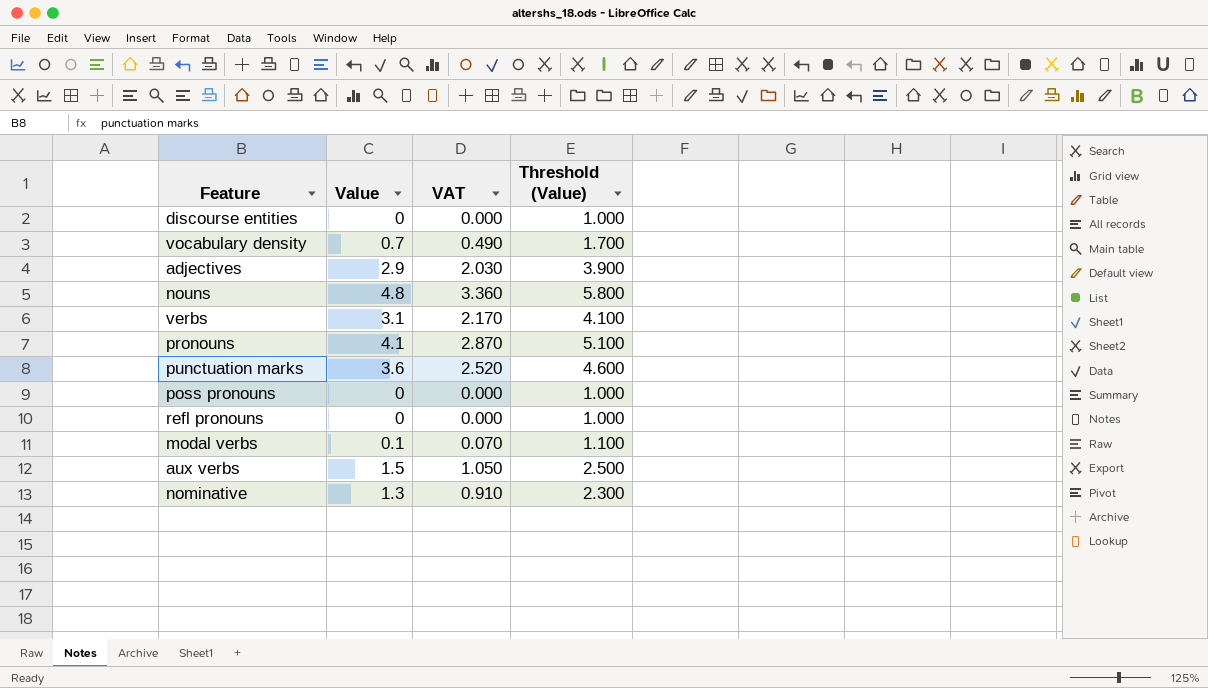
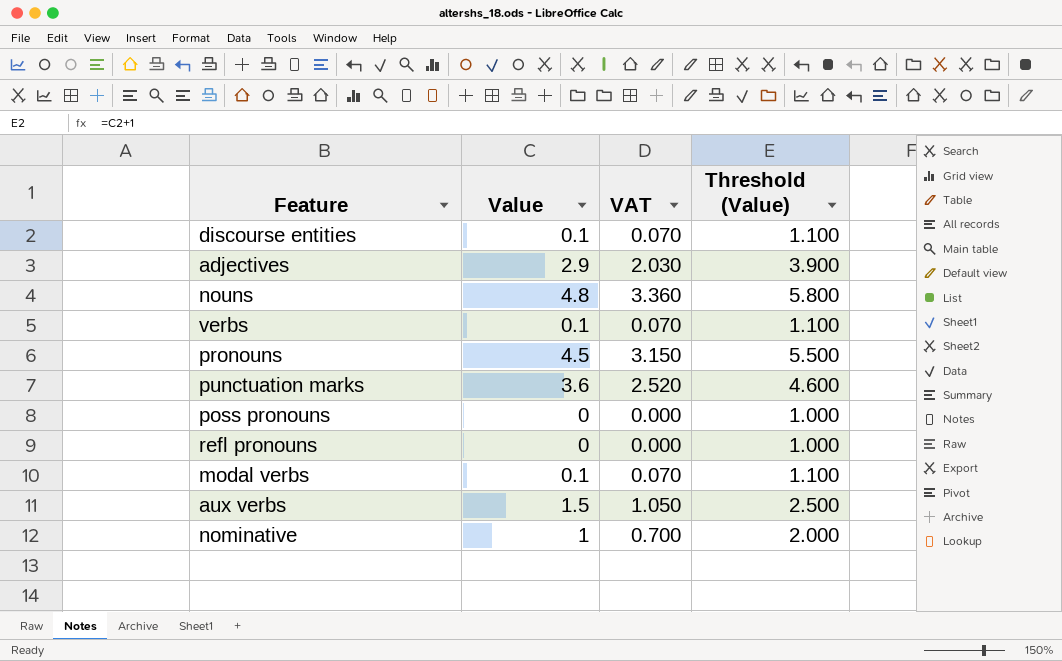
row vocabulary density: 0.7 | 0.490 | 1.700 -> none
discourse entities | Value: 0 -> 0.1
discourse entities | VAT: 0.000 -> 0.070
discourse entities | Threshold (Value): 1.000 -> 1.100
verbs | Value: 3.1 -> 0.1
verbs | VAT: 2.170 -> 0.070
verbs | Threshold (Value): 4.100 -> 1.100
pronouns | Value: 4.1 -> 4.5
pronouns | VAT: 2.870 -> 3.150
pronouns | Threshold (Value): 5.100 -> 5.500
nominative | Value: 1.3 -> 1
nominative | VAT: 0.910 -> 0.700
nominative | Threshold (Value): 2.300 -> 2.000

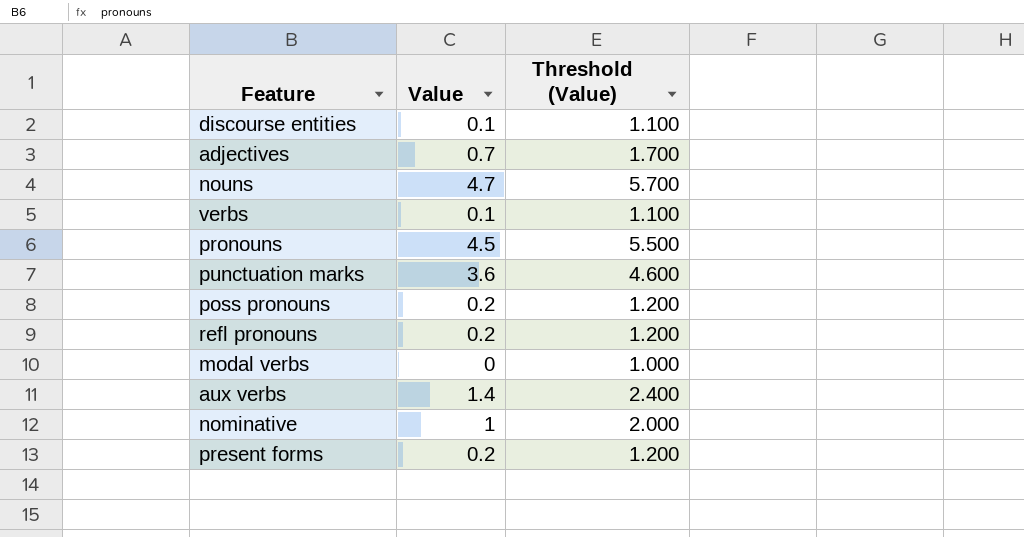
column VAT | formula: [Value] * 0.7 -> none
adjectives | Value: 2.9 -> 0.7
adjectives | Threshold (Value): 3.900 -> 1.700
nouns | Value: 4.8 -> 4.7
nouns | Threshold (Value): 5.800 -> 5.700
poss pronouns | Value: 0 -> 0.2
poss pronouns | Threshold (Value): 1.000 -> 1.200
refl pronouns | Value: 0 -> 0.2
refl pronouns | Threshold (Value): 1.000 -> 1.200
modal verbs | Value: 0.1 -> 0
modal verbs | Threshold (Value): 1.100 -> 1.000
aux verbs | Value: 1.5 -> 1.4
aux verbs | Threshold (Value): 2.500 -> 2.400
row present forms: none -> 0.2 | 1.200

